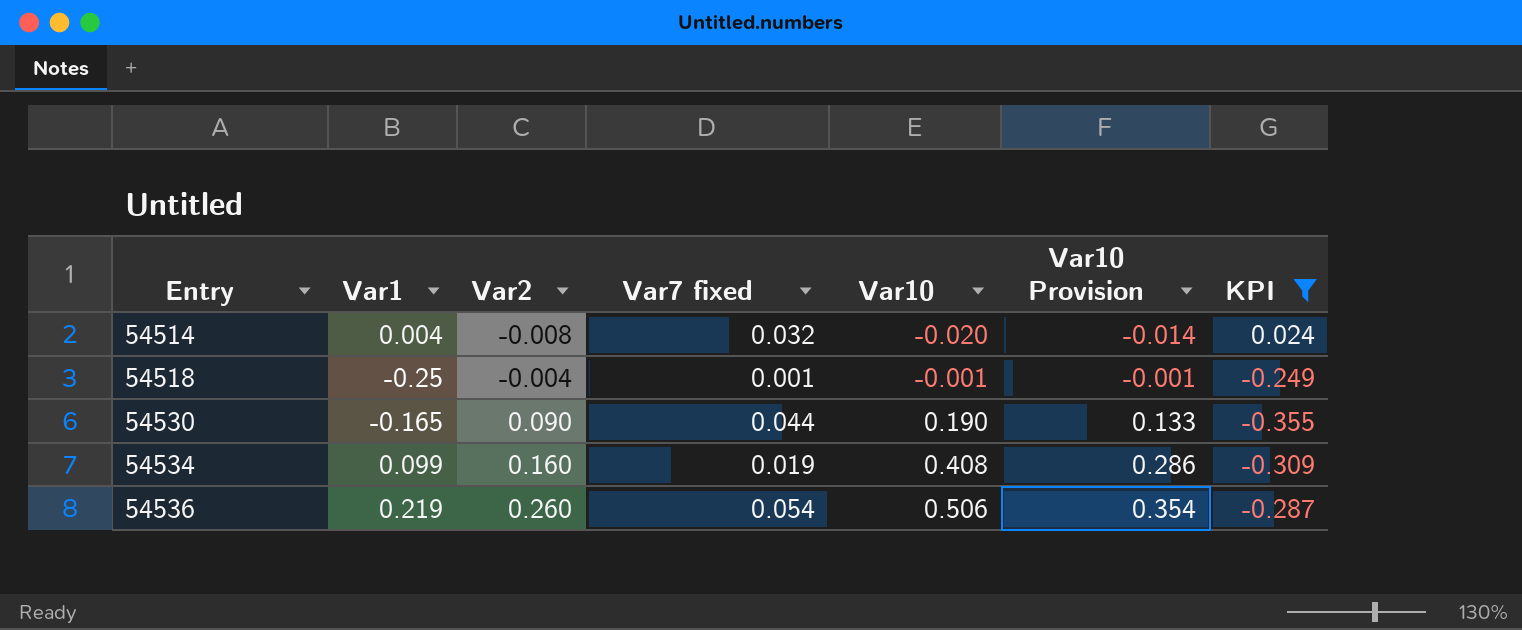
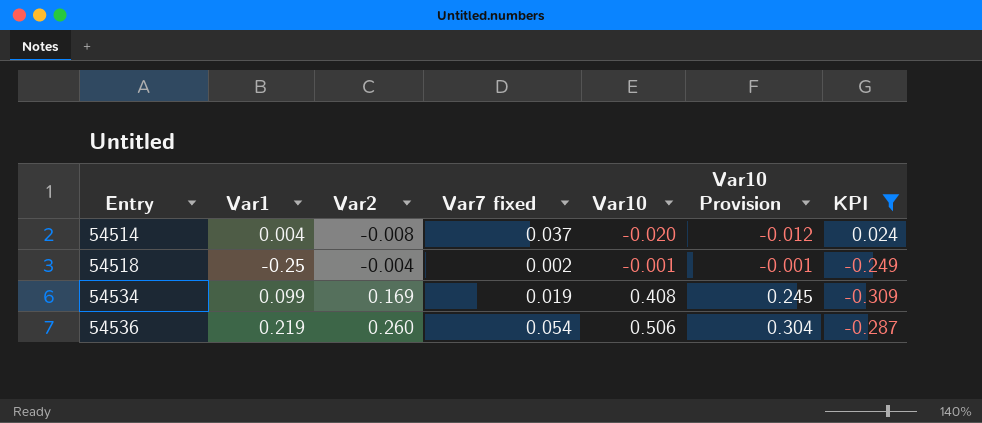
column Var10 Provision | formula: [Var10] * 0.7 -> [Var10] * 0.6
row 54530: -0.165 | 0.090 | 0.044 | 0.190 | 0.133 | -0.355 -> none
54514 | Var7 fixed: 0.032 -> 0.037
54518 | Var7 fixed: 0.001 -> 0.002
54534 | Var2: 0.160 -> 0.169

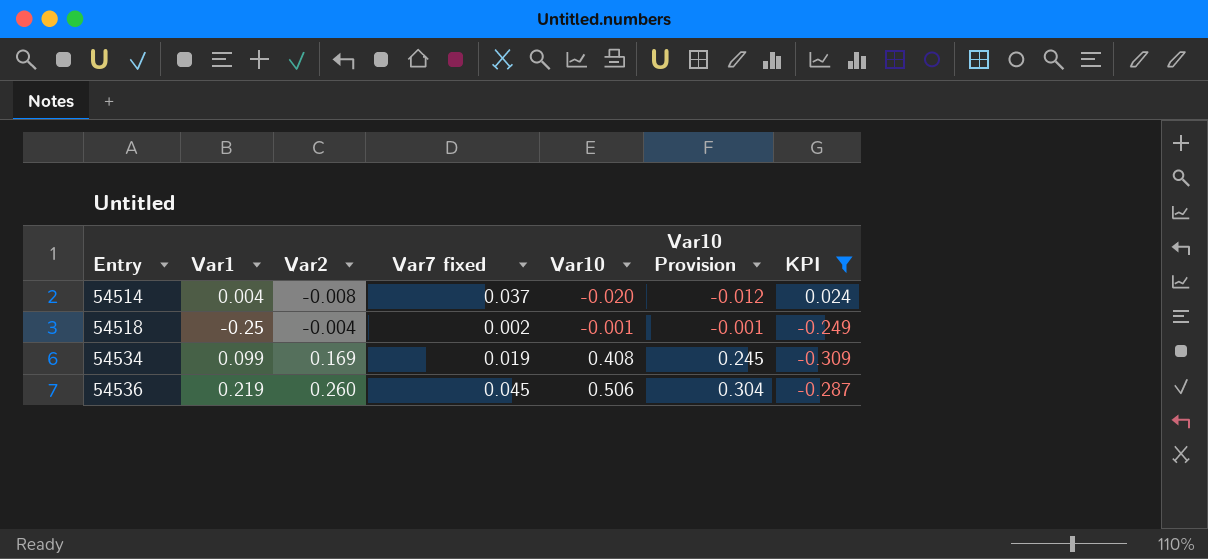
54536 | Var7 fixed: 0.054 -> 0.045

